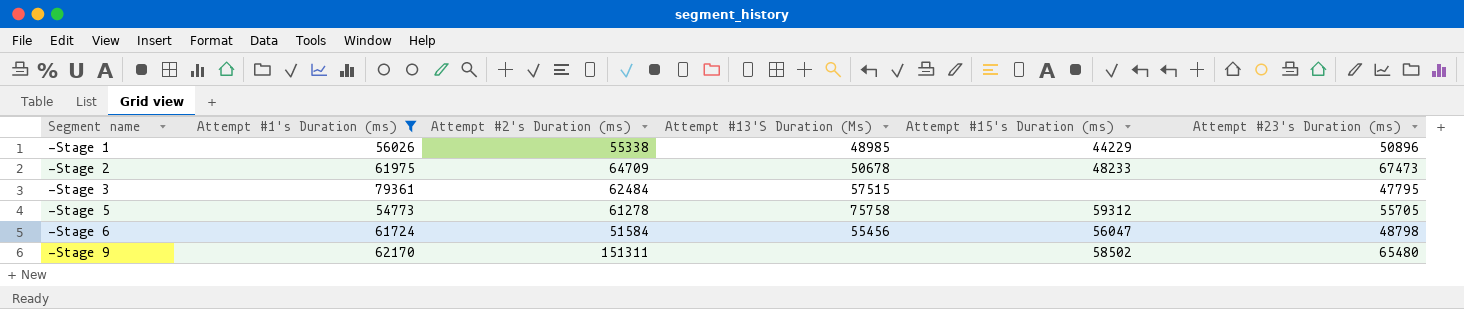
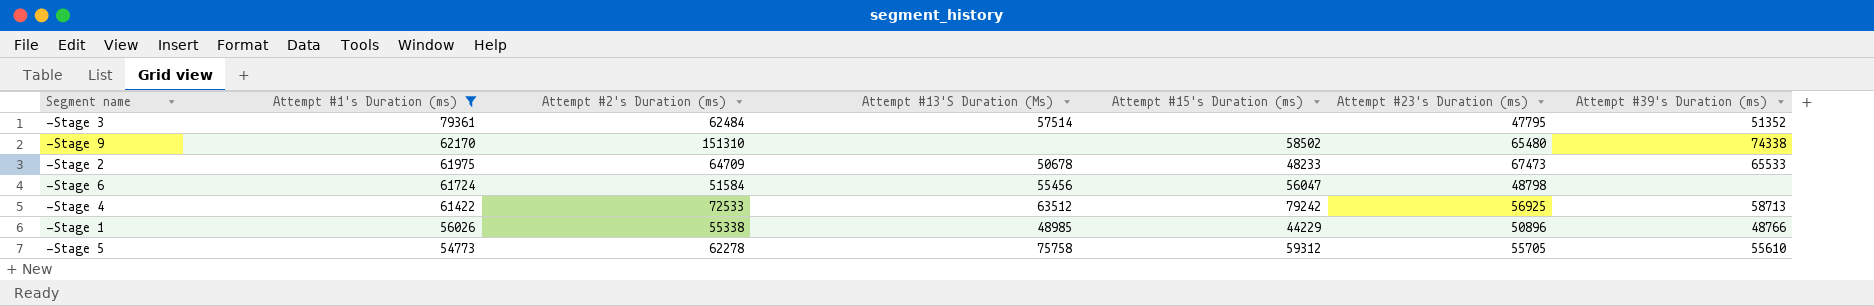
row order: Segment name ascending -> Attempt #1's Duration (ms) descending
column Attempt #39's Duration (ms) | position: none -> 7
-Stage 3 | Attempt #13'S Duration (Ms): 57515 -> 57514
-Stage 9 | Attempt #2's Duration (ms): 151311 -> 151310
row -Stage 4: none -> 61422 | 72533 | 63512 | 79242 | 56925 | 58713
-Stage 5 | Attempt #2's Duration (ms): 61278 -> 62278

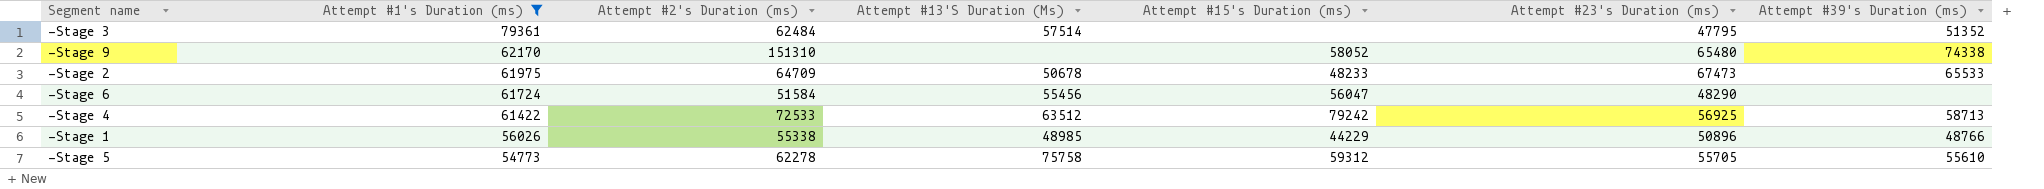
-Stage 9 | Attempt #15's Duration (ms): 58502 -> 58052
-Stage 6 | Attempt #23's Duration (ms): 48798 -> 48290

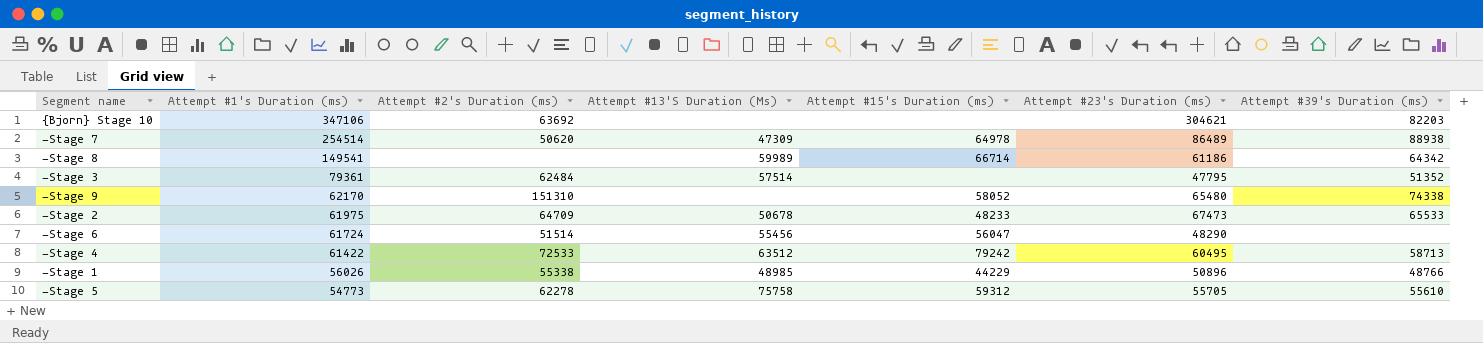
filter: Attempt #1's Duration (ms) <= 79361 -> none
-Stage 6 | Attempt #2's Duration (ms): 51584 -> 51514
-Stage 4 | Attempt #23's Duration (ms): 56925 -> 60495

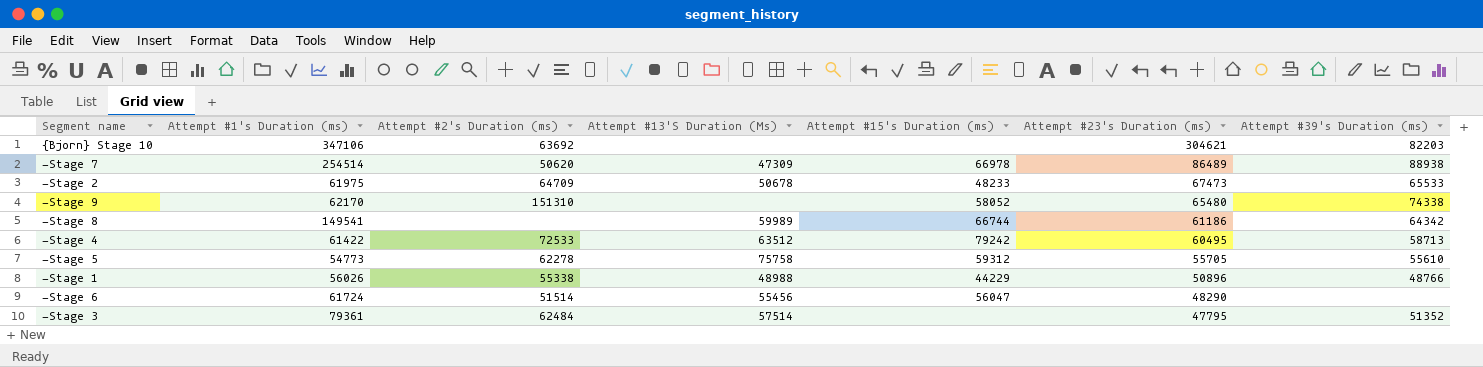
row order: Attempt #1's Duration (ms) descending -> Attempt #23's Duration (ms) descending
-Stage 7 | Attempt #15's Duration (ms): 64978 -> 66978
-Stage 8 | Attempt #15's Duration (ms): 66714 -> 66744
-Stage 1 | Attempt #13'S Duration (Ms): 48985 -> 48988

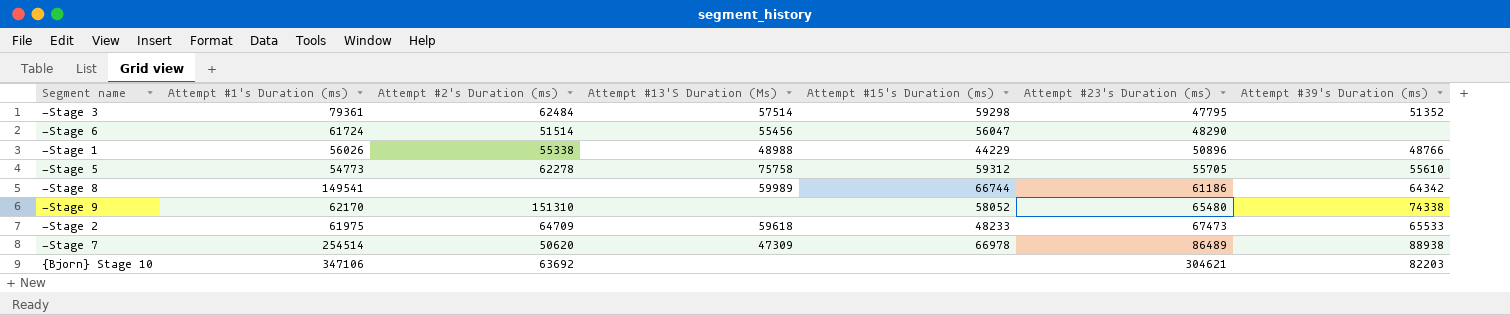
row order: Attempt #23's Duration (ms) descending -> Attempt #23's Duration (ms) ascending
row -Stage 4: 61422 | 72533 | 63512 | 79242 | 60495 | 58713 -> none
-Stage 3 | Attempt #15's Duration (ms): none -> 59298
-Stage 2 | Attempt #13'S Duration (Ms): 50678 -> 59618

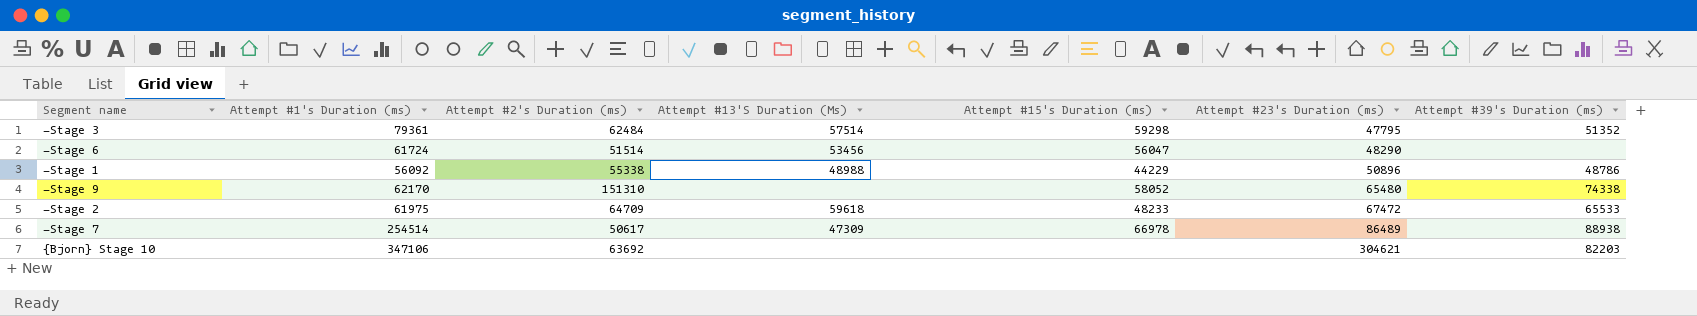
row -Stage 5: 54773 | 62278 | 75758 | 59312 | 55705 | 55610 -> none
row -Stage 8: 149541 | none | 59989 | 66744 | 61186 | 64342 -> none
-Stage 6 | Attempt #13'S Duration (Ms): 55456 -> 53456
-Stage 1 | Attempt #1's Duration (ms): 56026 -> 56092
-Stage 1 | Attempt #39's Duration (ms): 48766 -> 48786
-Stage 2 | Attempt #23's Duration (ms): 67473 -> 67472
-Stage 7 | Attempt #2's Duration (ms): 50620 -> 50617

